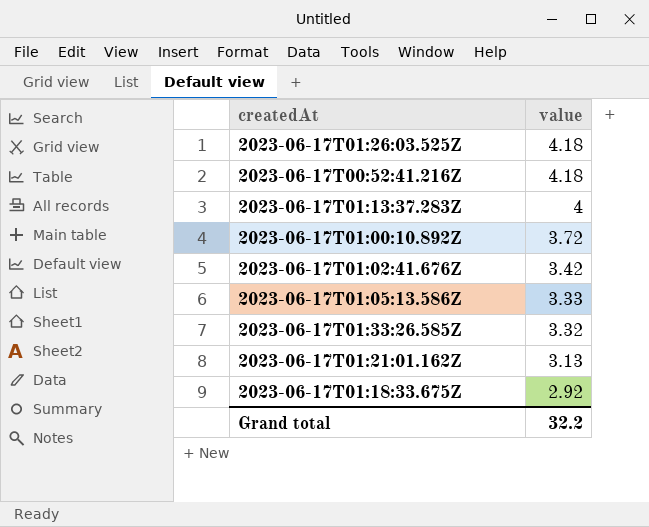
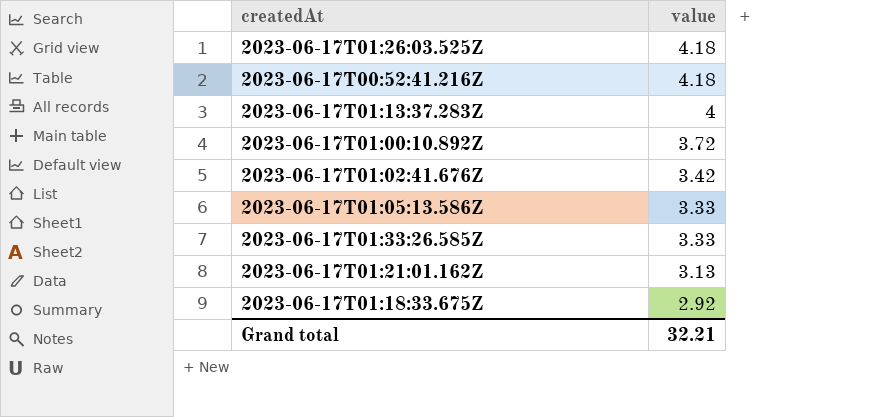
2023-06-17T01:33:26.585Z | value: 3.32 -> 3.33
Grand total | value: 32.2 -> 32.21

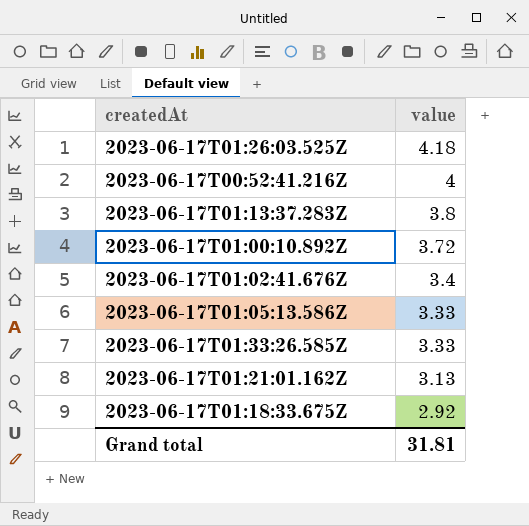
2023-06-17T00:52:41.216Z | value: 4.18 -> 4
2023-06-17T01:13:37.283Z | value: 4 -> 3.8
2023-06-17T01:02:41.676Z | value: 3.42 -> 3.4
Grand total | value: 32.21 -> 31.81

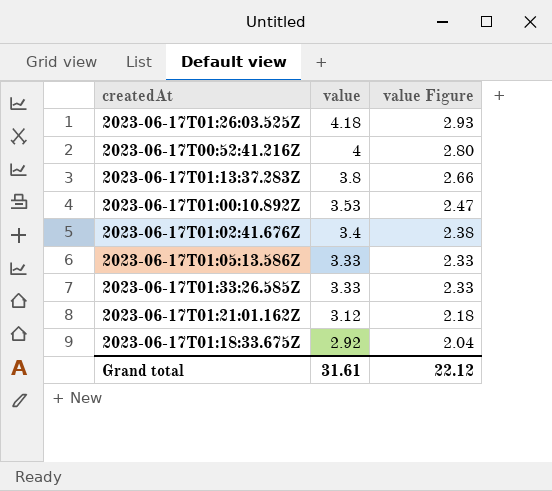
column value Figure | formula: none -> [value] * 0.7
2023-06-17T01:00:10.892Z | value: 3.72 -> 3.53
2023-06-17T01:21:01.162Z | value: 3.13 -> 3.12
Grand total | value: 31.81 -> 31.61

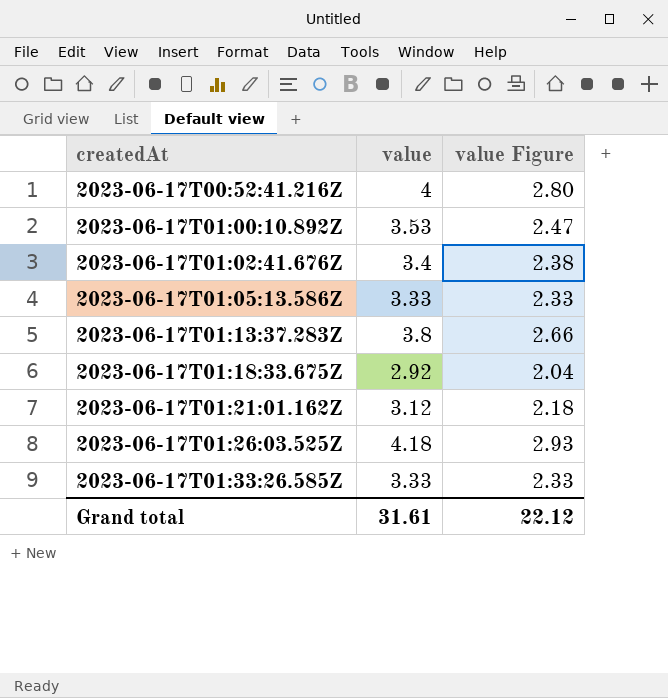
row order: value descending -> createdAt ascending

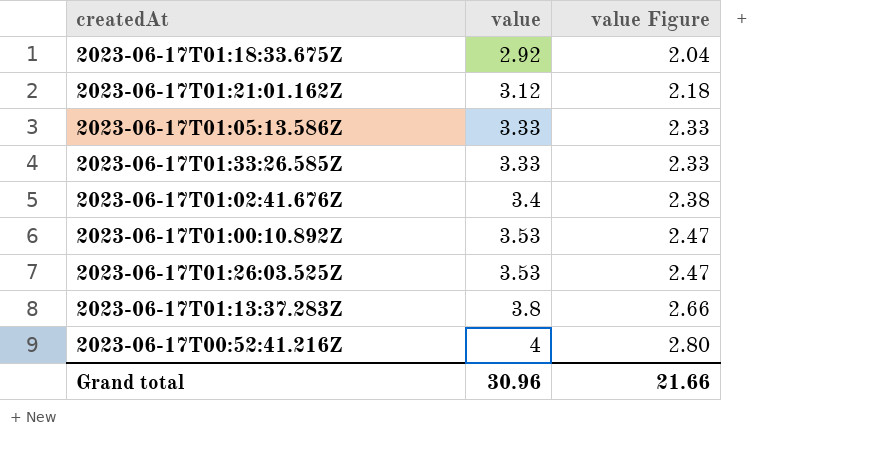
row order: createdAt ascending -> value ascending
2023-06-17T01:26:03.525Z | value: 4.18 -> 3.53
2023-06-17T01:26:03.525Z | value Figure: 2.93 -> 2.47
Grand total | value: 31.61 -> 30.96
Grand total | value Figure: 22.12 -> 21.66

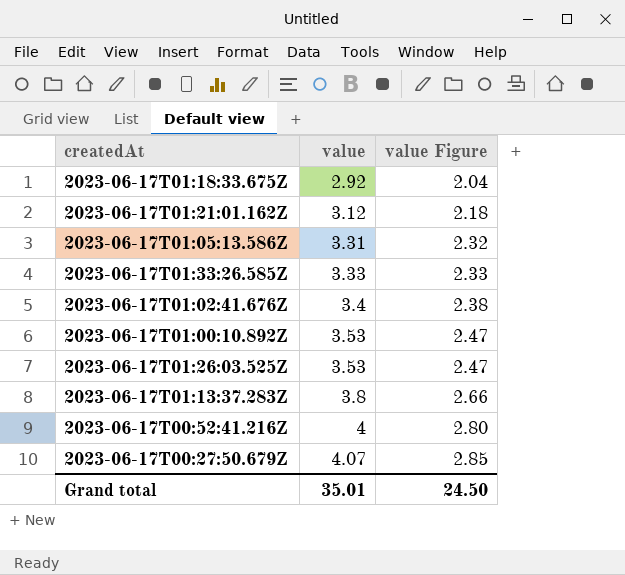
2023-06-17T01:05:13.586Z | value: 3.33 -> 3.31
2023-06-17T01:05:13.586Z | value Figure: 2.33 -> 2.32
row 2023-06-17T00:27:50.679Z: none -> 4.07 | 2.85
Grand total | value: 30.96 -> 35.01
Grand total | value Figure: 21.66 -> 24.50

